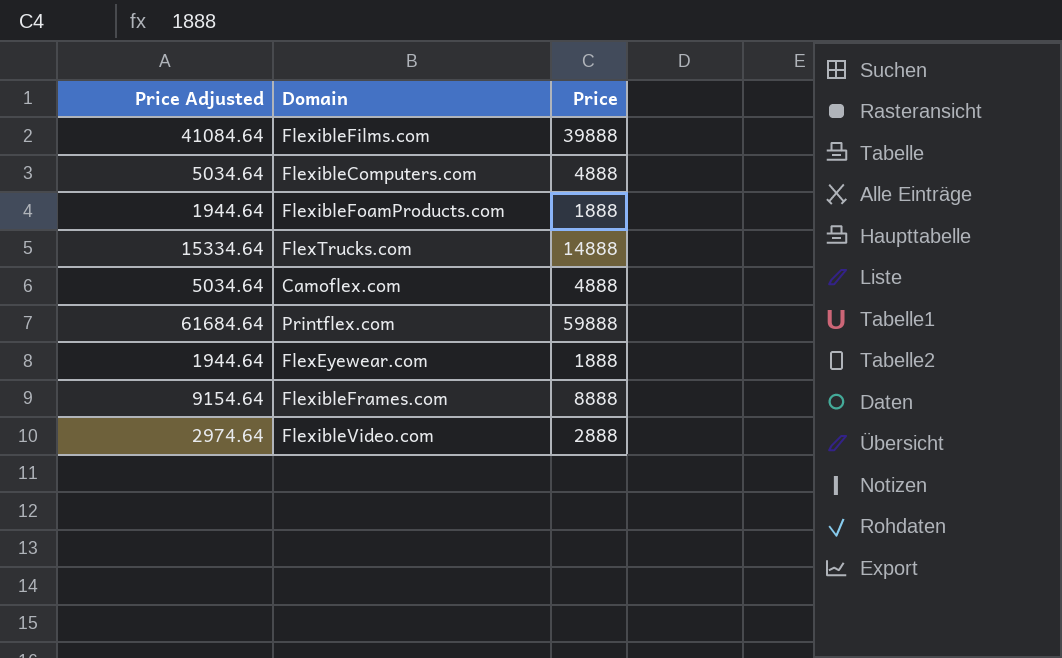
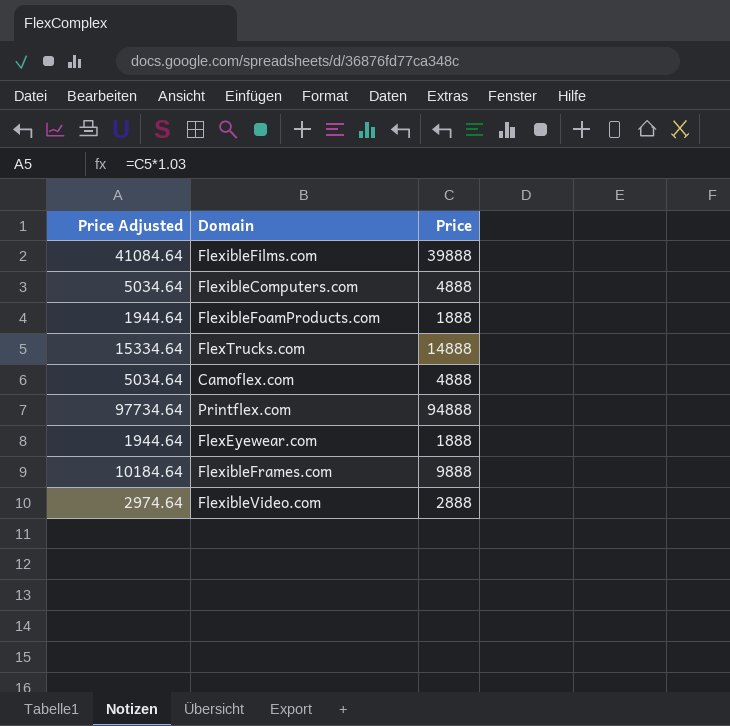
Printflex.com | Price Adjusted: 61684.64 -> 97734.64
Printflex.com | Price: 59888 -> 94888
FlexibleFrames.com | Price Adjusted: 9154.64 -> 10184.64
FlexibleFrames.com | Price: 8888 -> 9888

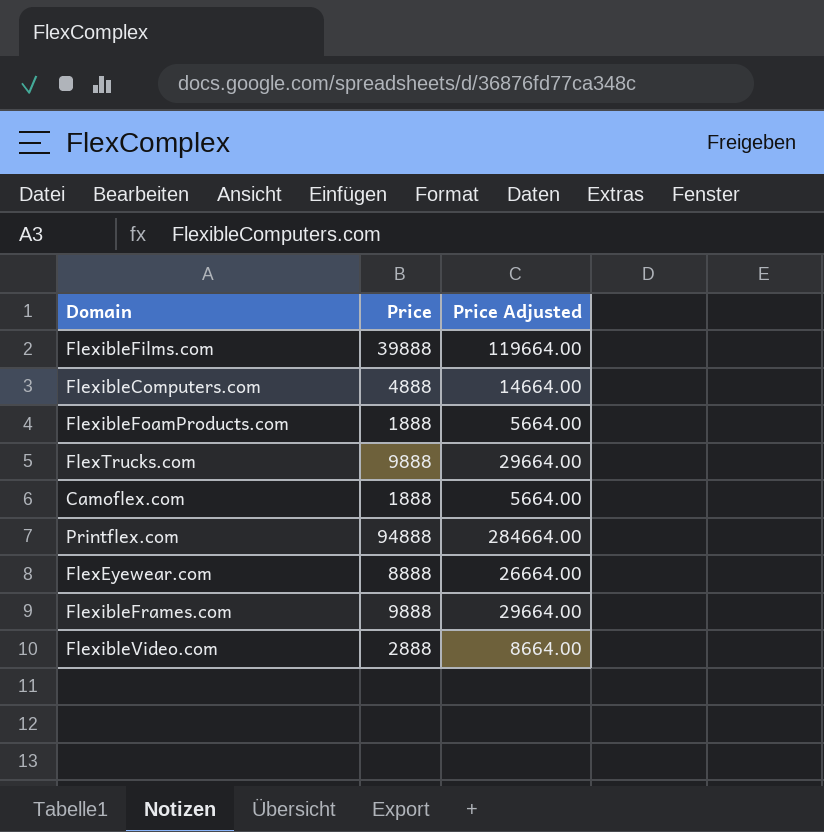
column Price Adjusted | formula: [Price] * 1.03 -> [Price] * 3
column Price Adjusted | position: 1 -> 3
FlexTrucks.com | Price: 14888 -> 9888
Camoflex.com | Price: 4888 -> 1888
FlexEyewear.com | Price: 1888 -> 8888

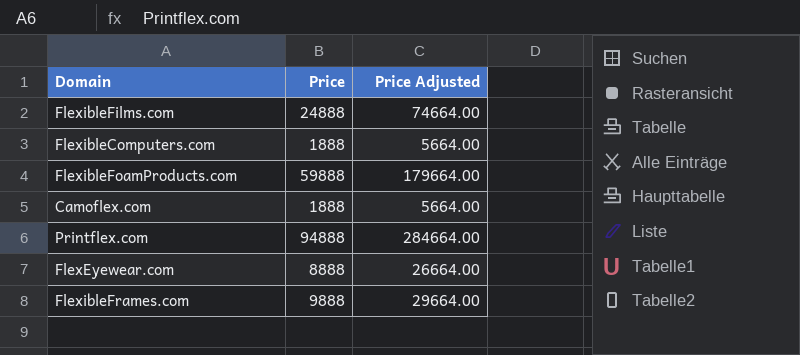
row FlexTrucks.com: 9888 | 29664.00 -> none
row FlexibleVideo.com: 2888 | 8664.00 -> none
FlexibleFilms.com | Price: 39888 -> 24888
FlexibleFilms.com | Price Adjusted: 119664.00 -> 74664.00
FlexibleComputers.com | Price: 4888 -> 1888
FlexibleComputers.com | Price Adjusted: 14664.00 -> 5664.00
FlexibleFoamProducts.com | Price: 1888 -> 59888
FlexibleFoamProducts.com | Price Adjusted: 5664.00 -> 179664.00

